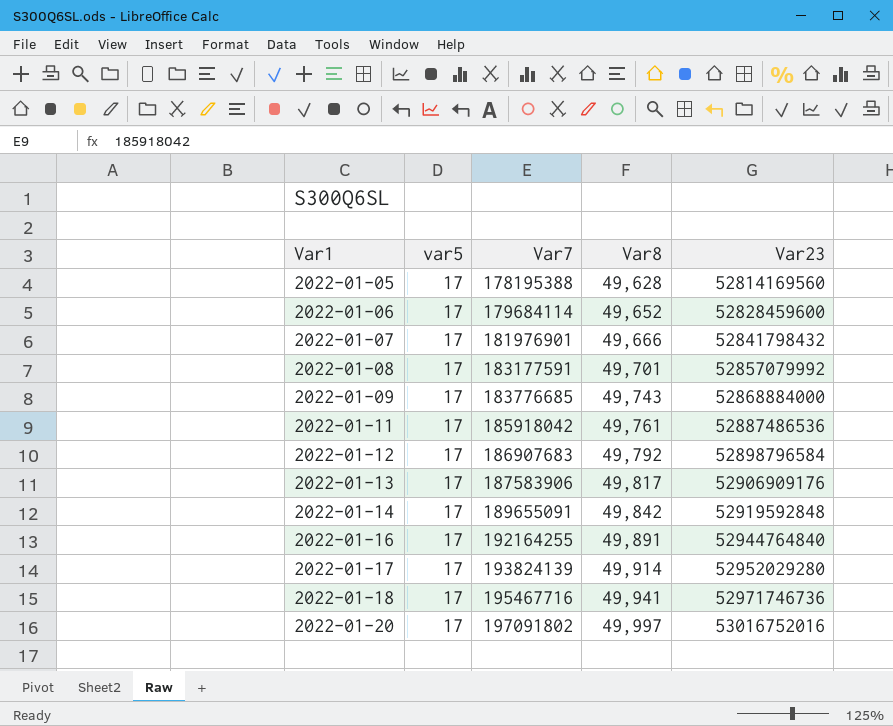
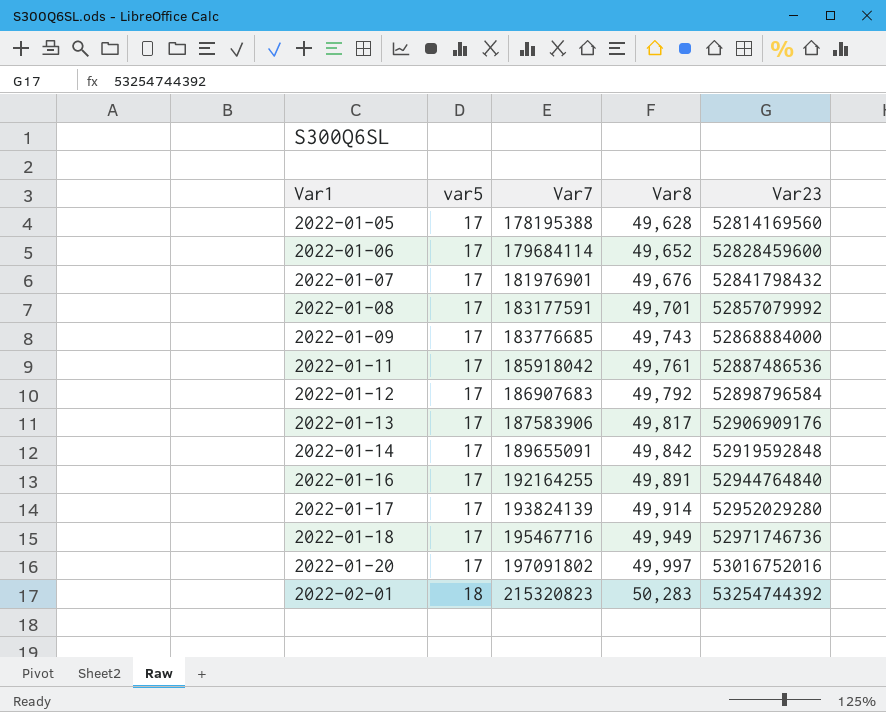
2022-01-07 | Var8: 49,666 -> 49,676
2022-01-18 | Var8: 49,941 -> 49,949
row 2022-02-01: none -> 18 | 215320823 | 50,283 | 53254744392

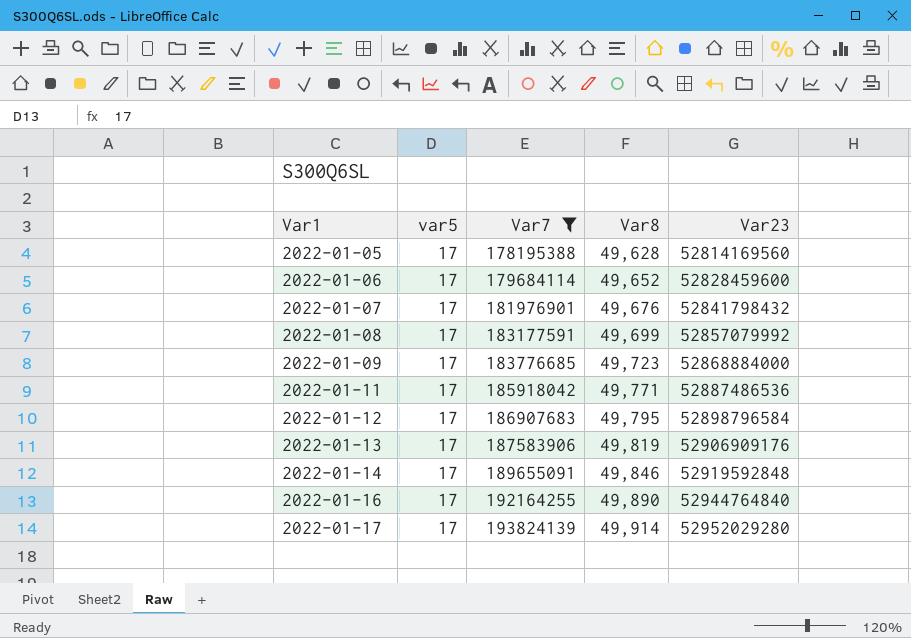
filter: none -> Var7 <= 193824139
2022-01-08 | Var8: 49,701 -> 49,699
2022-01-09 | Var8: 49,743 -> 49,723
2022-01-11 | Var8: 49,761 -> 49,771
2022-01-12 | Var8: 49,792 -> 49,795
2022-01-13 | Var8: 49,817 -> 49,819
2022-01-14 | Var8: 49,842 -> 49,846
2022-01-16 | Var8: 49,891 -> 49,890

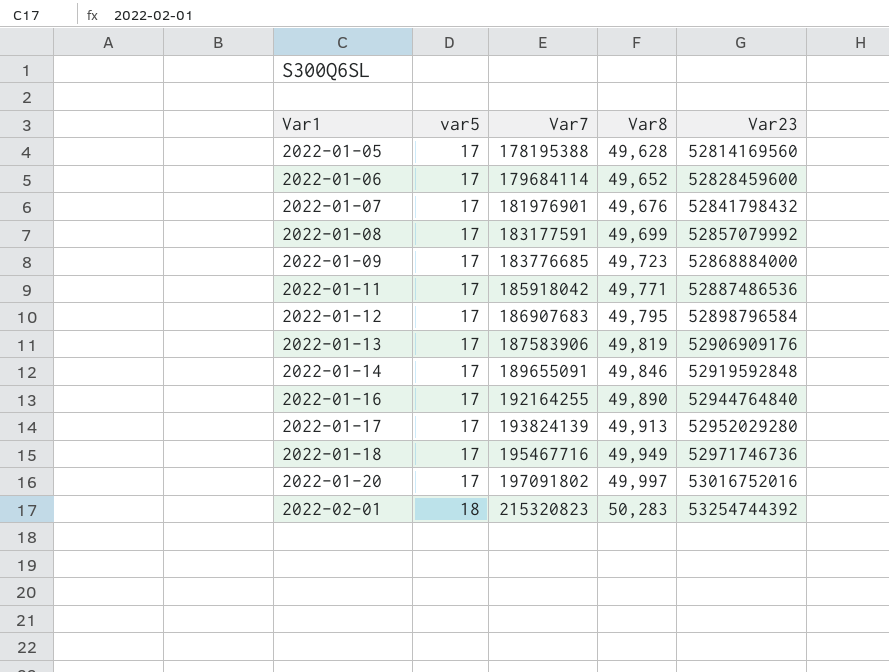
filter: Var7 <= 193824139 -> none
2022-01-17 | Var8: 49,914 -> 49,913

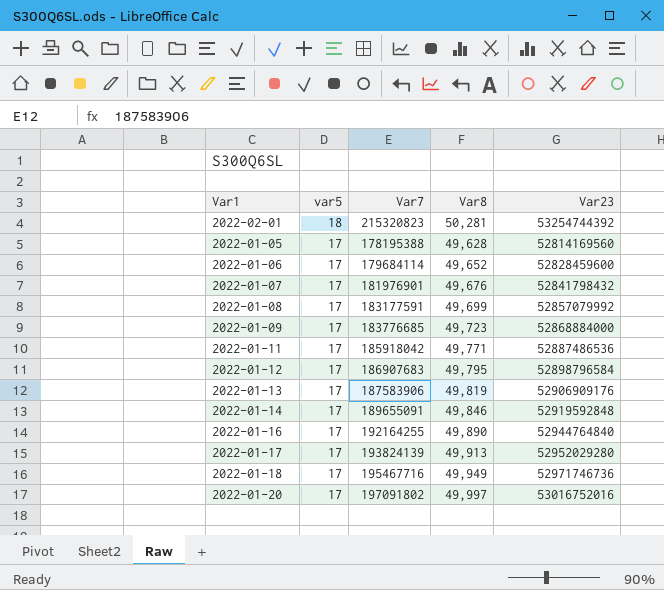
row order: Var1 ascending -> var5 descending
2022-02-01 | Var8: 50,283 -> 50,281

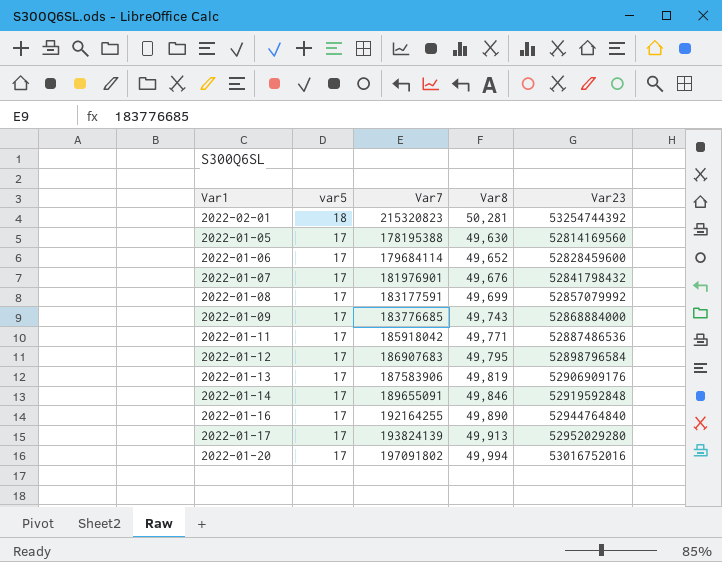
row 2022-01-18: 17 | 195467716 | 49,949 | 52971746736 -> none
2022-01-05 | Var8: 49,628 -> 49,630
2022-01-09 | Var8: 49,723 -> 49,743
2022-01-20 | Var8: 49,997 -> 49,994

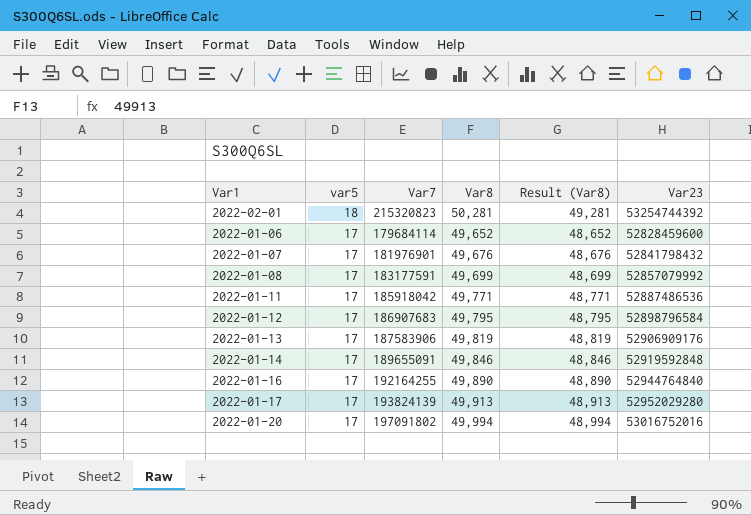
column Result (Var8) | formula: none -> [Var8] - 1000
row 2022-01-05: 17 | 178195388 | 49,630 | 52814169560 -> none
row 2022-01-09: 17 | 183776685 | 49,743 | 52868884000 -> none

